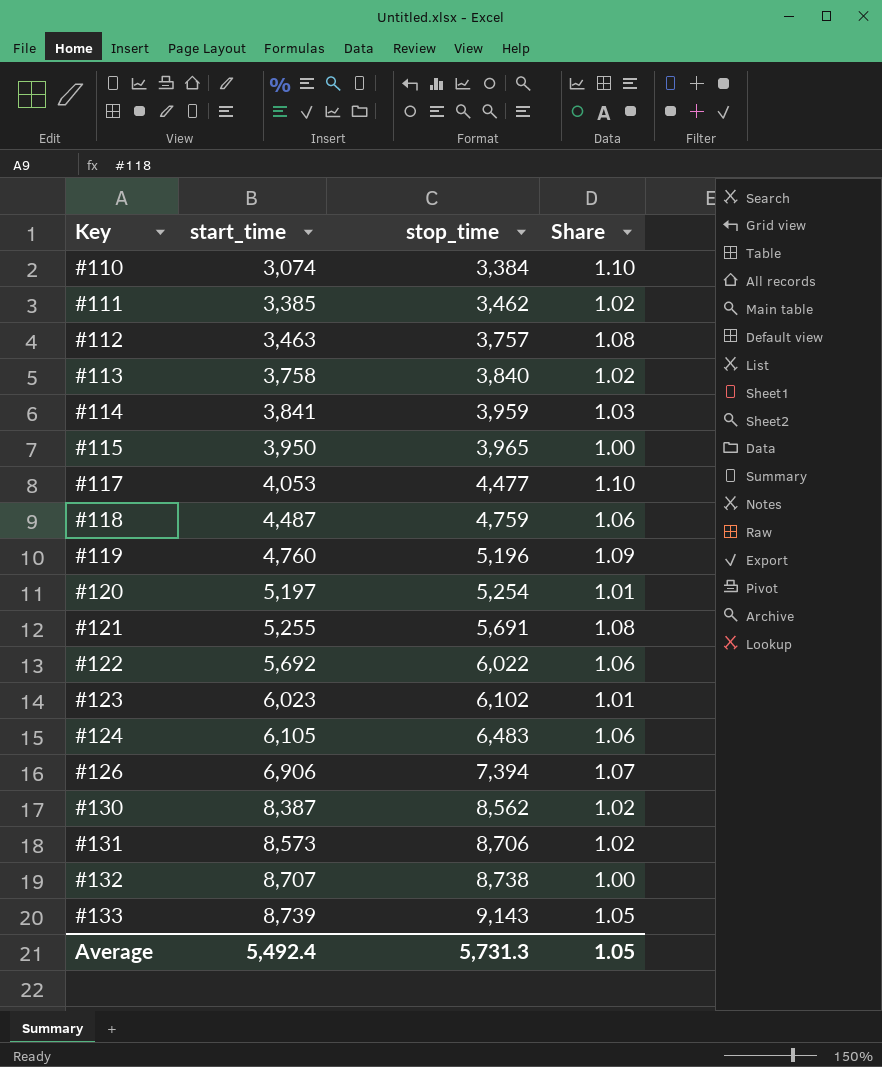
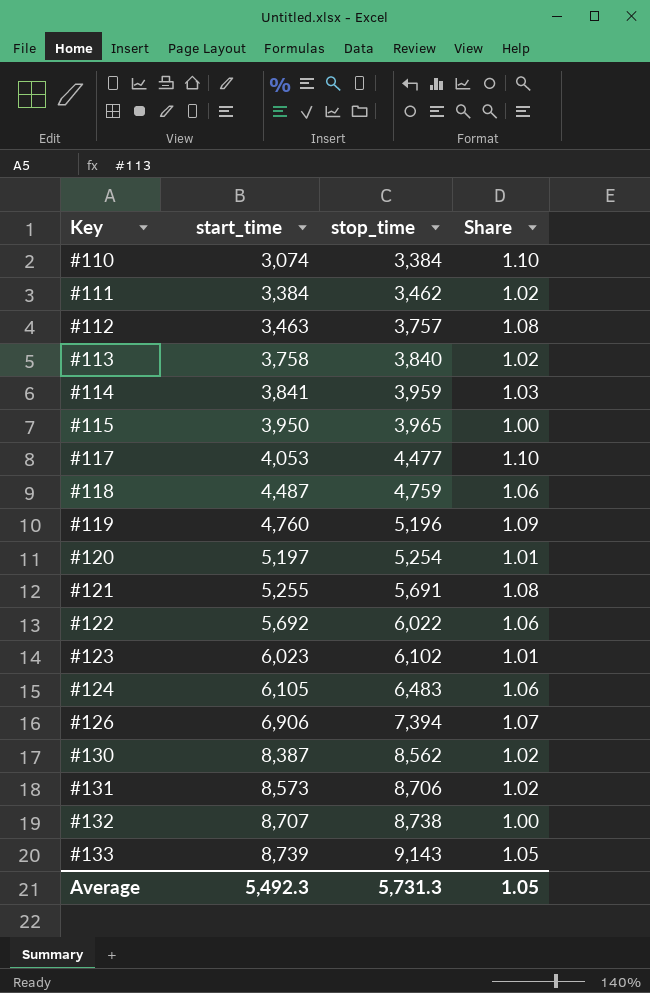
#111 | start_time: 3,385 -> 3,384
Average | start_time: 5,492.4 -> 5,492.3

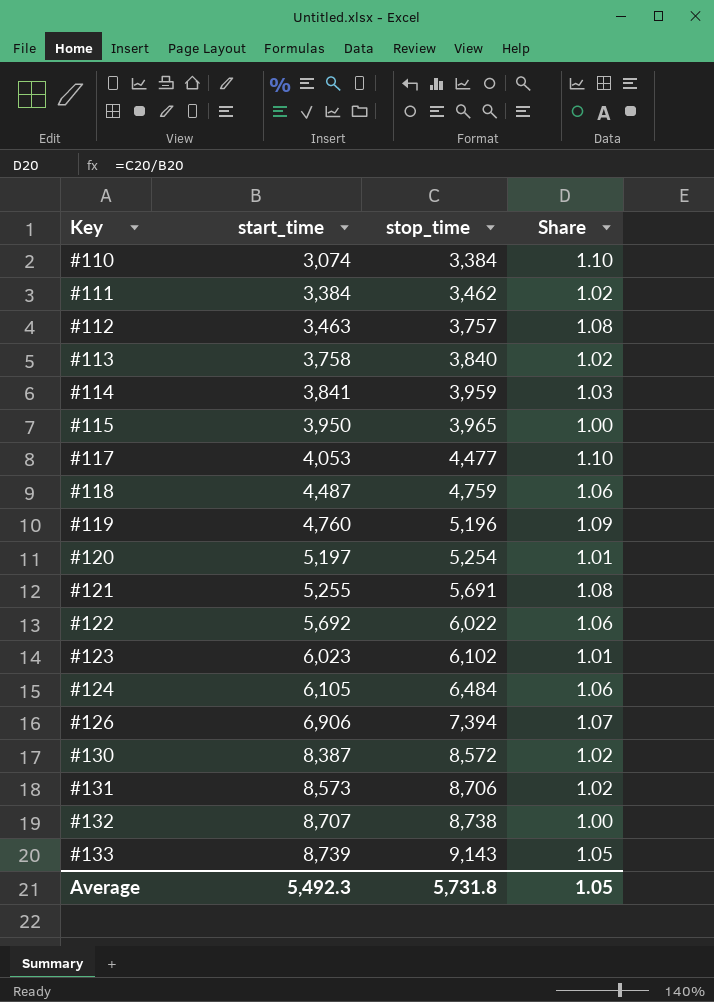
#124 | stop_time: 6,483 -> 6,484
#130 | stop_time: 8,562 -> 8,572
Average | stop_time: 5,731.3 -> 5,731.8

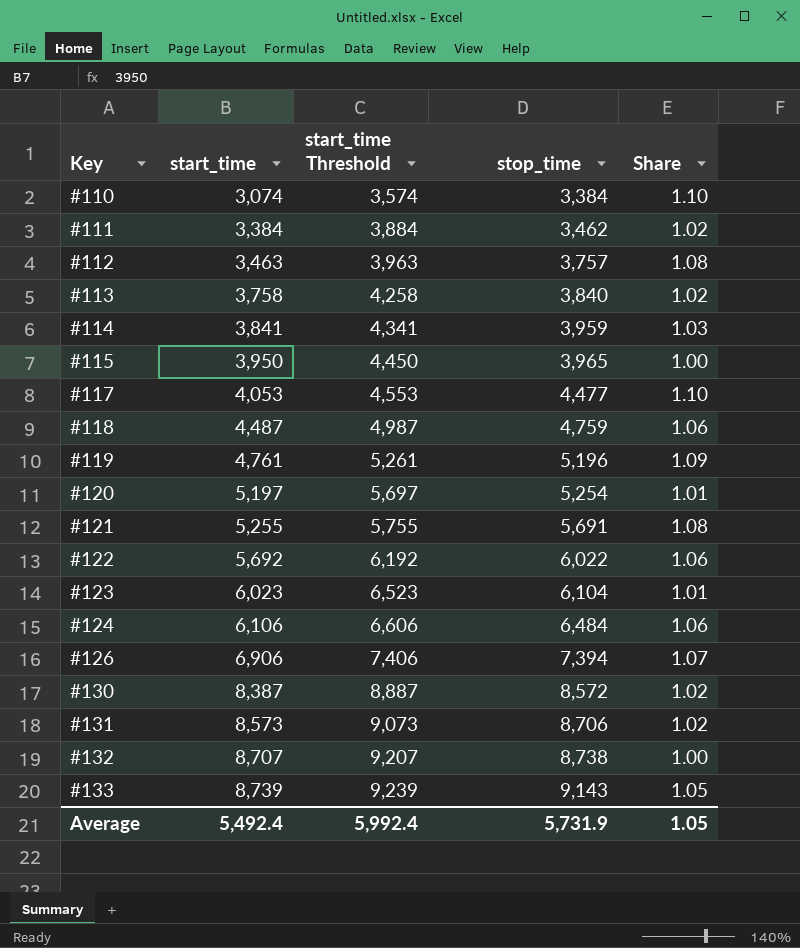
column start_time Threshold | formula: none -> [start_time] + 500
#119 | start_time: 4,760 -> 4,761
#123 | stop_time: 6,102 -> 6,104
#124 | start_time: 6,105 -> 6,106
Average | start_time: 5,492.3 -> 5,492.4
Average | stop_time: 5,731.8 -> 5,731.9

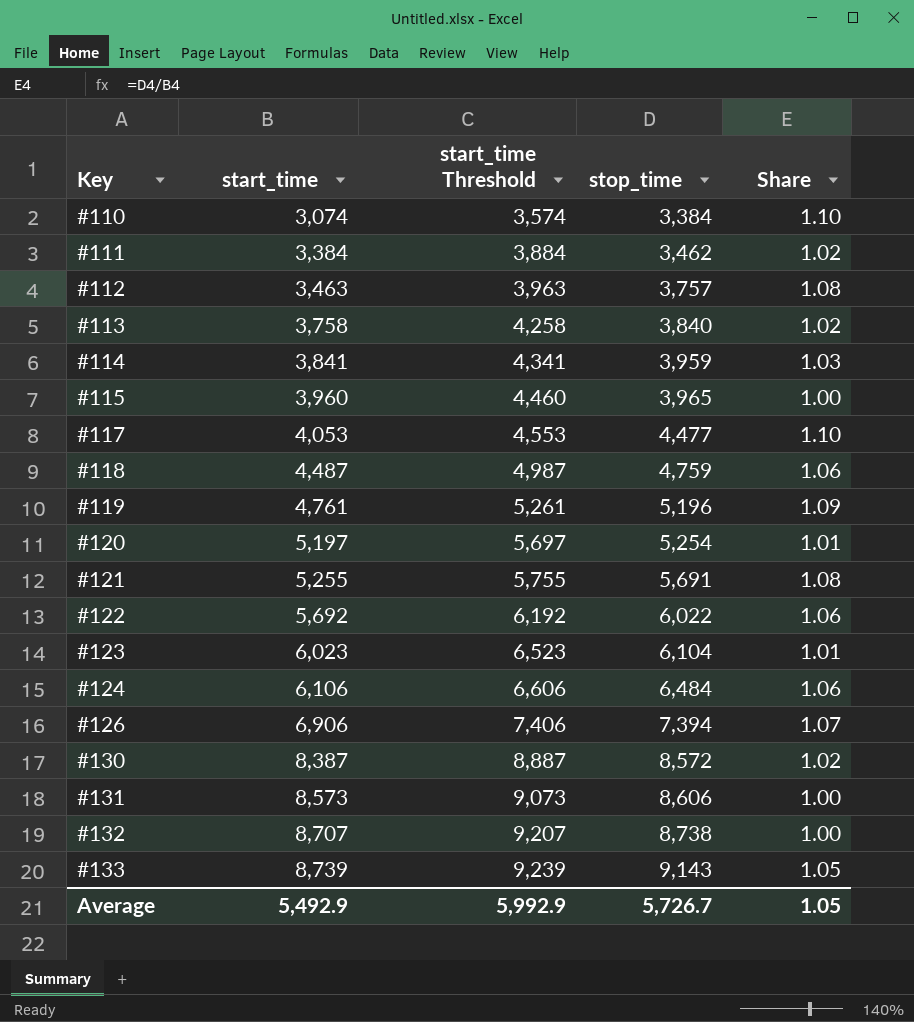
#115 | start_time: 3,950 -> 3,960
#115 | start_time Threshold: 4,450 -> 4,460
#131 | stop_time: 8,706 -> 8,606
#131 | Share: 1.02 -> 1.00
Average | start_time: 5,492.4 -> 5,492.9
Average | start_time Threshold: 5,992.4 -> 5,992.9
Average | stop_time: 5,731.9 -> 5,726.7

